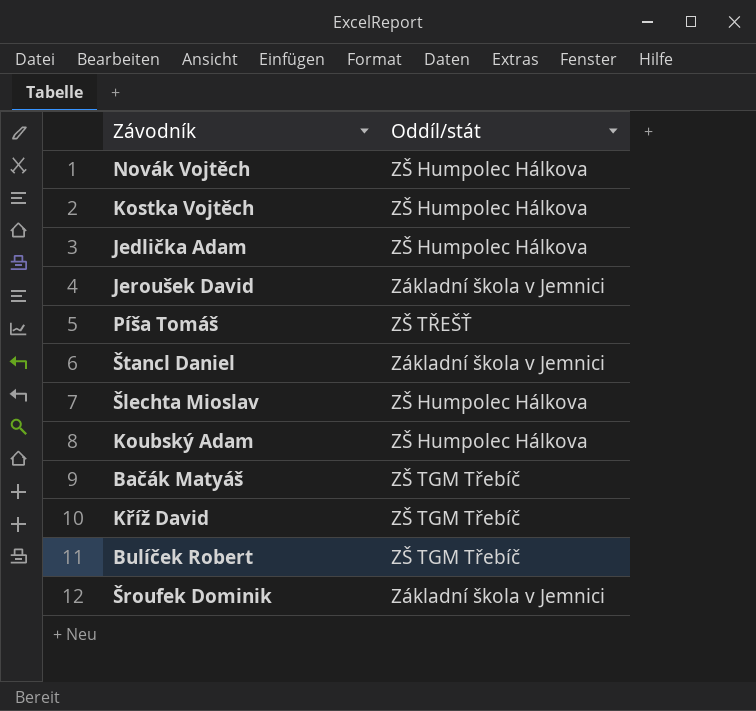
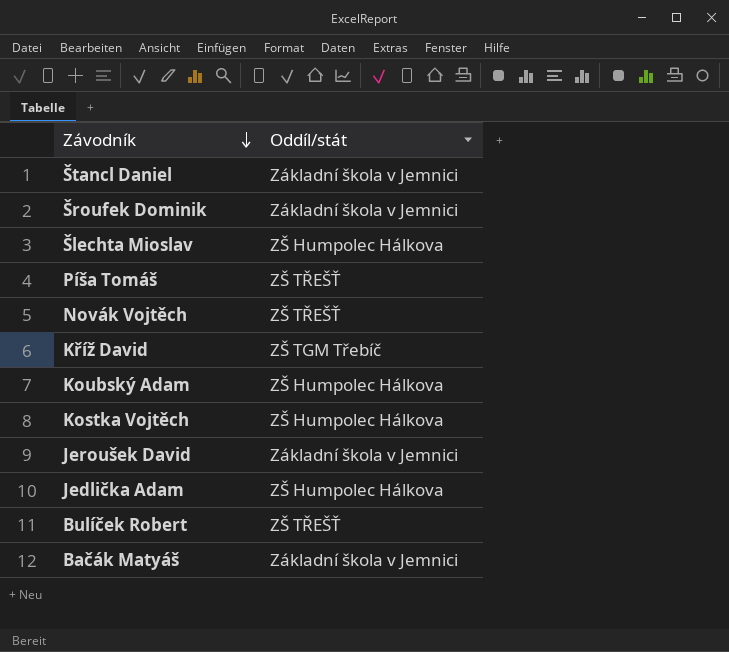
row order: none -> Závodník descending
Novák Vojtěch | Oddíl/stát: ZŠ Humpolec Hálkova -> ZŠ TŘEŠŤ
Bulíček Robert | Oddíl/stát: ZŠ TGM Třebíč -> ZŠ TŘEŠŤ
Bačák Matyáš | Oddíl/stát: ZŠ TGM Třebíč -> Základní škola v Jemnici

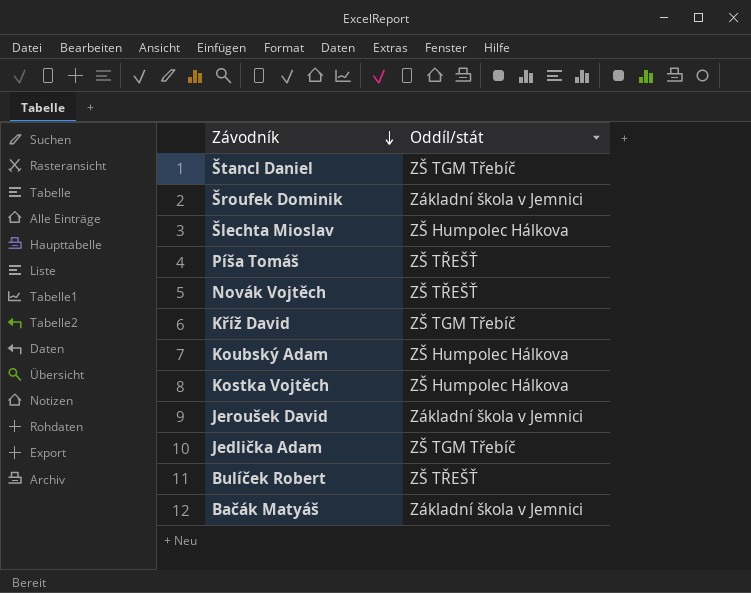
Štancl Daniel | Oddíl/stát: Základní škola v Jemnici -> ZŠ TGM Třebíč
Jedlička Adam | Oddíl/stát: ZŠ Humpolec Hálkova -> ZŠ TGM Třebíč

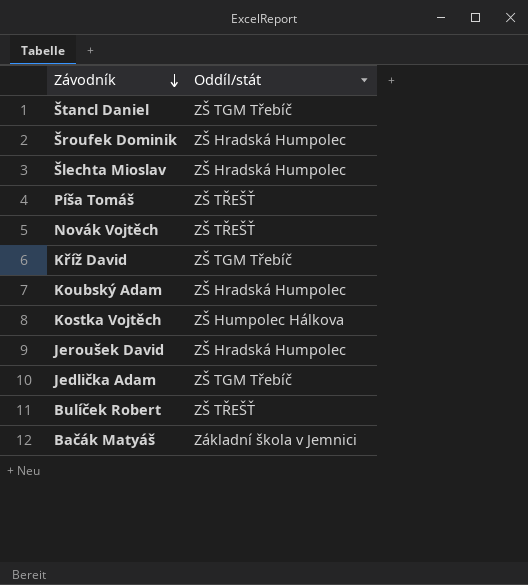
Šroufek Dominik | Oddíl/stát: Základní škola v Jemnici -> ZŠ Hradská Humpolec
Šlechta Mioslav | Oddíl/stát: ZŠ Humpolec Hálkova -> ZŠ Hradská Humpolec
Koubský Adam | Oddíl/stát: ZŠ Humpolec Hálkova -> ZŠ Hradská Humpolec
Jeroušek David | Oddíl/stát: Základní škola v Jemnici -> ZŠ Hradská Humpolec

